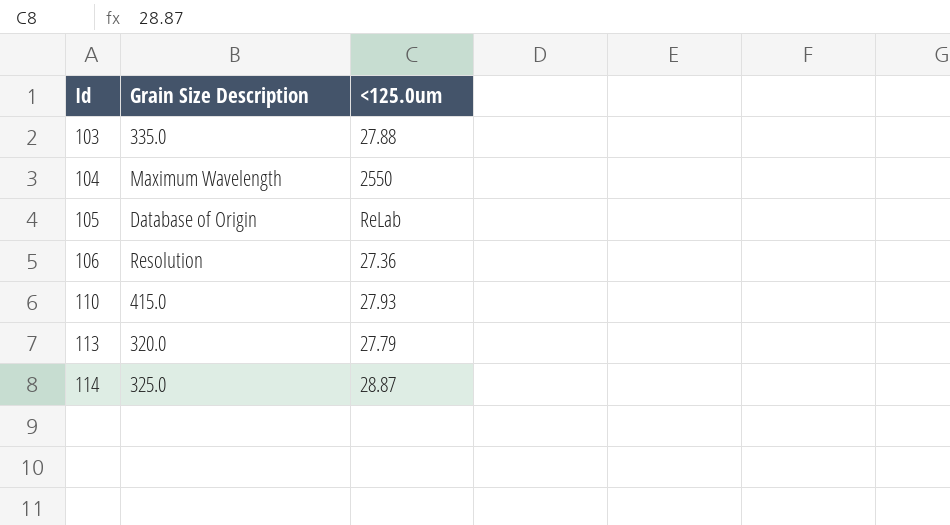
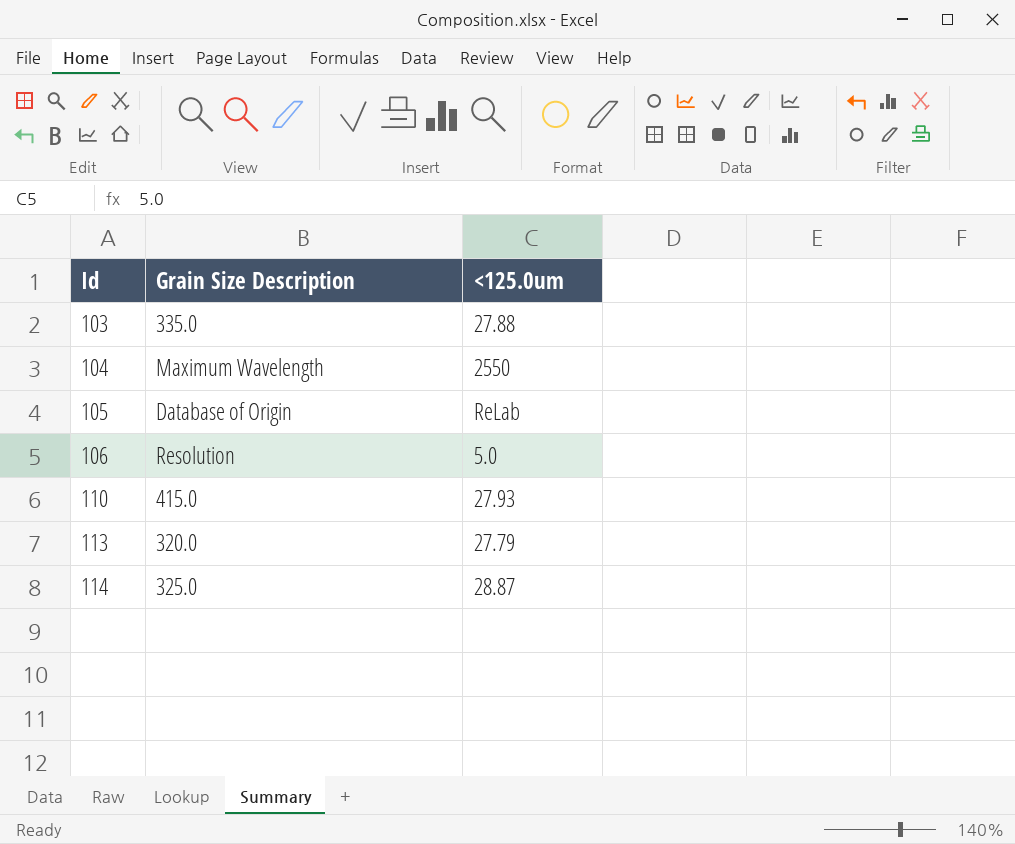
106 | <125.0um: 27.36 -> 5.0

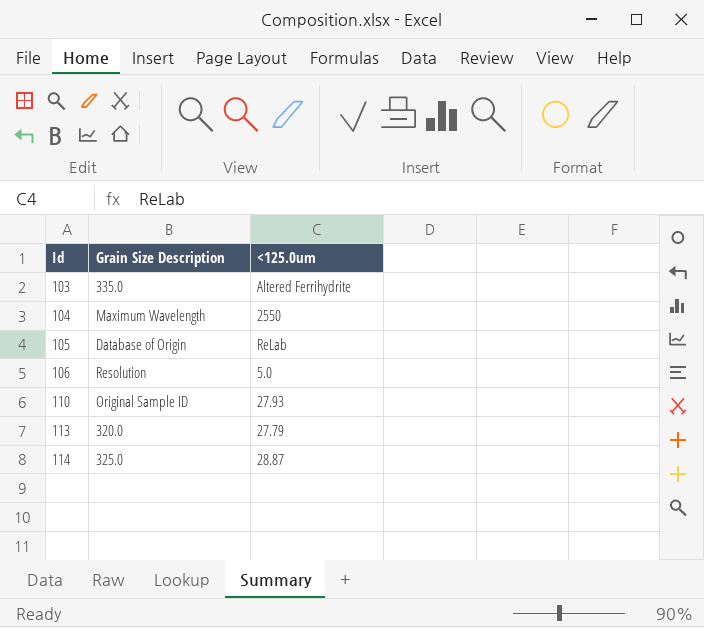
103 | <125.0um: 27.88 -> Altered Ferrihydrite
110 | Grain Size Description: 415.0 -> Original Sample ID

